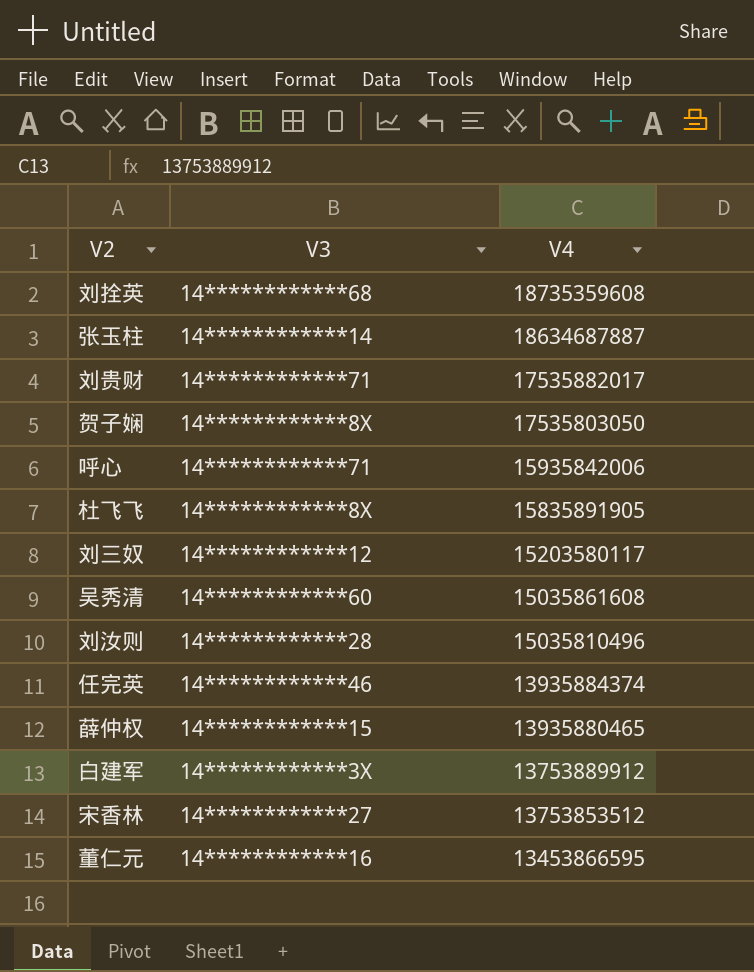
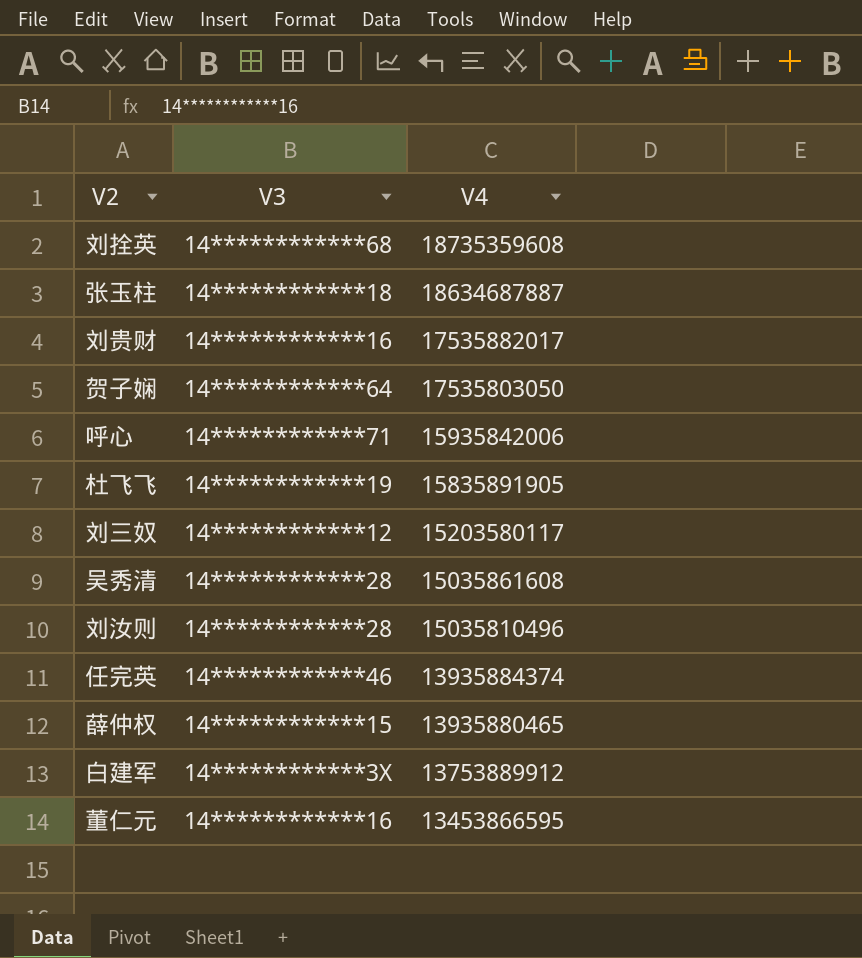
row 宋香林: 14************27 | 13753853512 -> none
张玉柱 | V3: 14************14 -> 14************18
刘贵财 | V3: 14************71 -> 14************16
贺子娴 | V3: 14************8X -> 14************64
杜飞飞 | V3: 14************8X -> 14************19
吴秀清 | V3: 14************60 -> 14************28

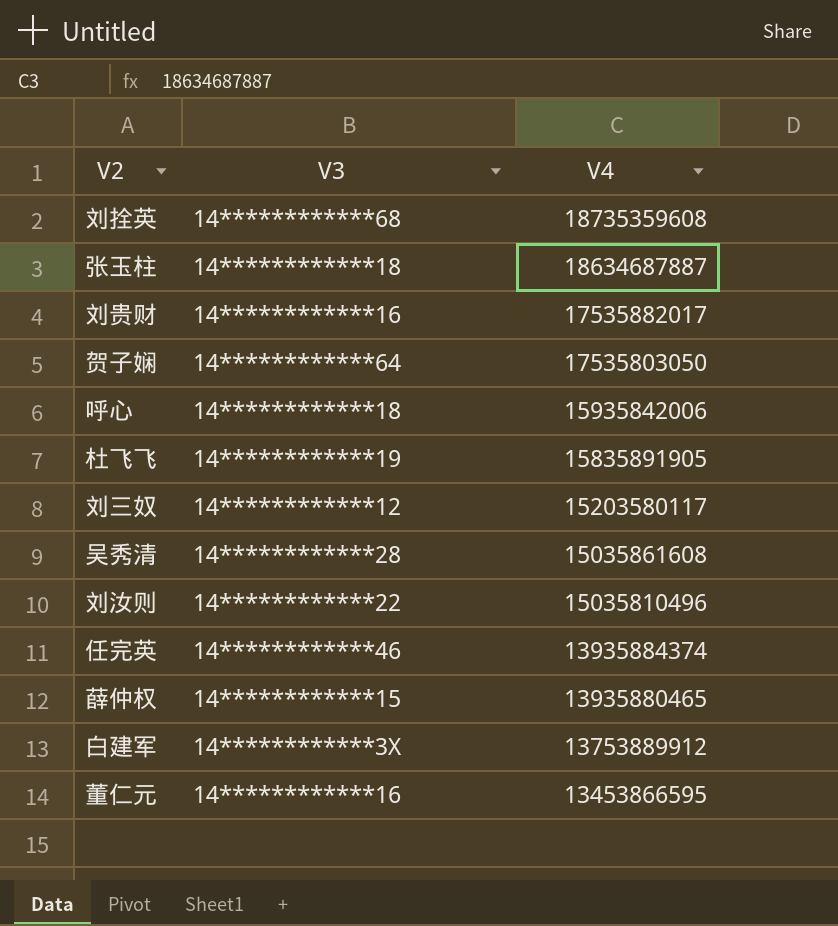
呼心 | V3: 14************71 -> 14************18
刘汝则 | V3: 14************28 -> 14************22

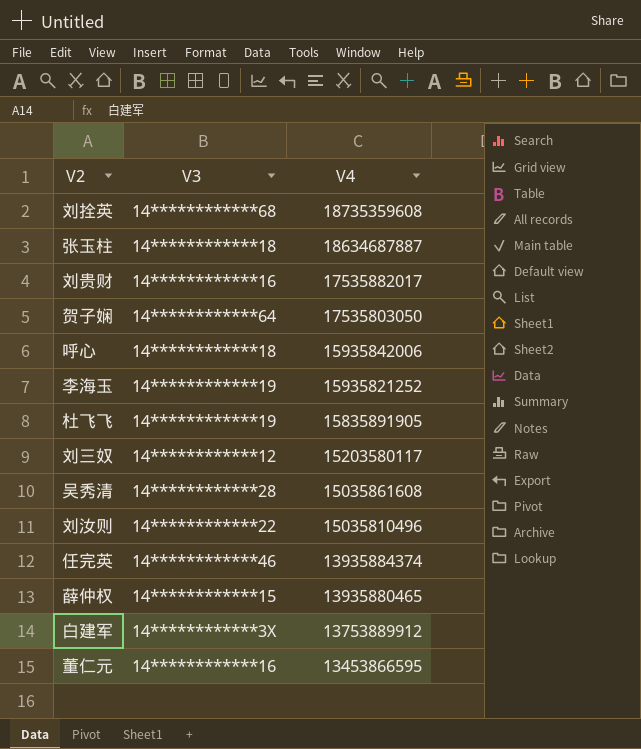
row 李海玉: none -> 14************19 | 15935821252

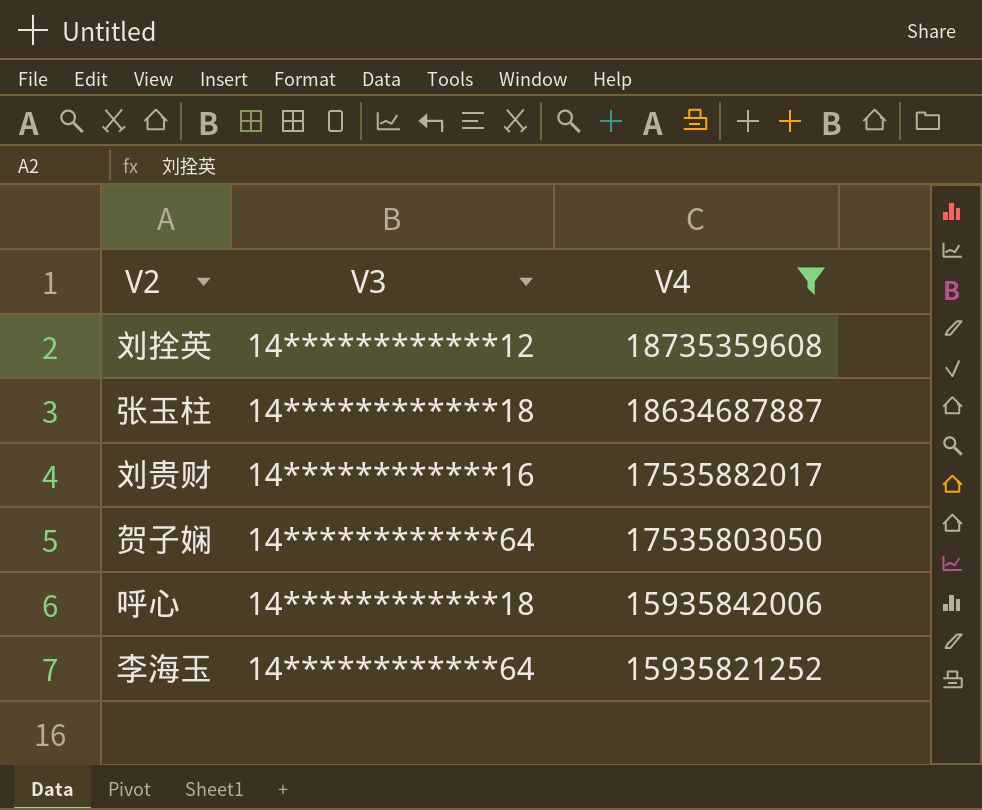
filter: none -> V4 >= 15935821252
刘拴英 | V3: 14************68 -> 14************12
李海玉 | V3: 14************19 -> 14************64

